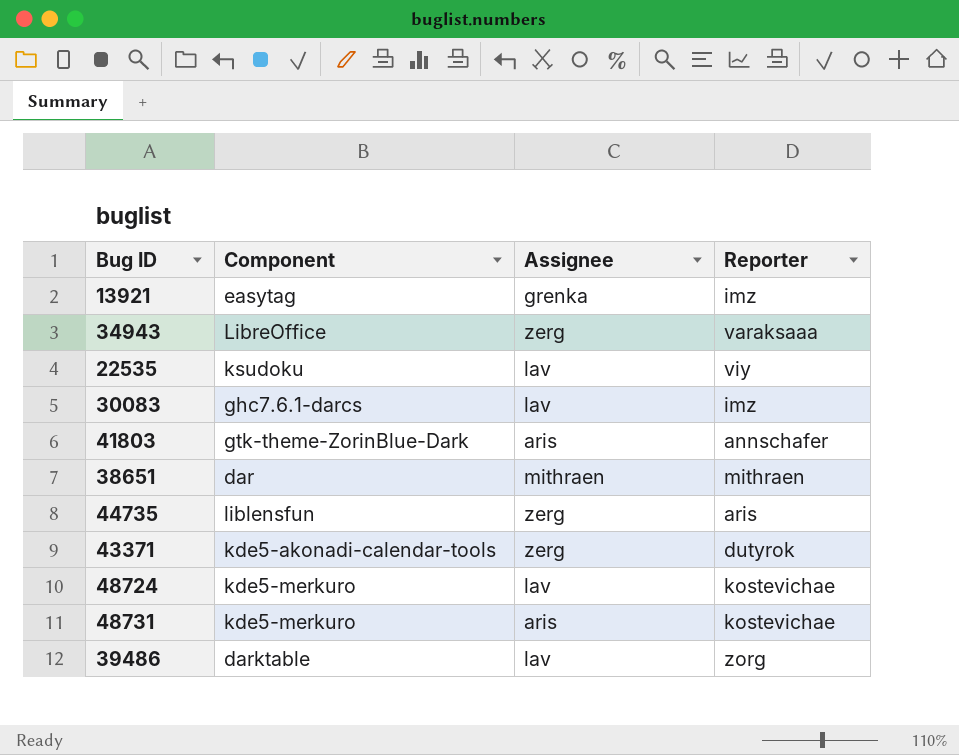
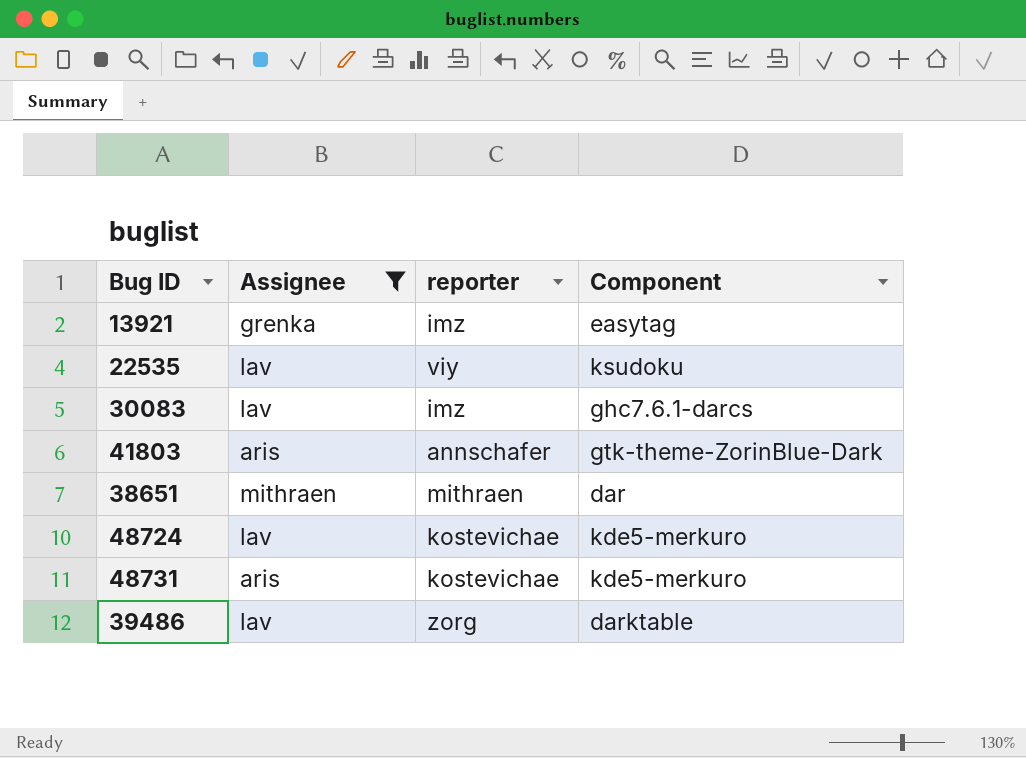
filter: none -> Assignee != zerg
column name: Reporter -> reporter
column Component | position: 2 -> 4

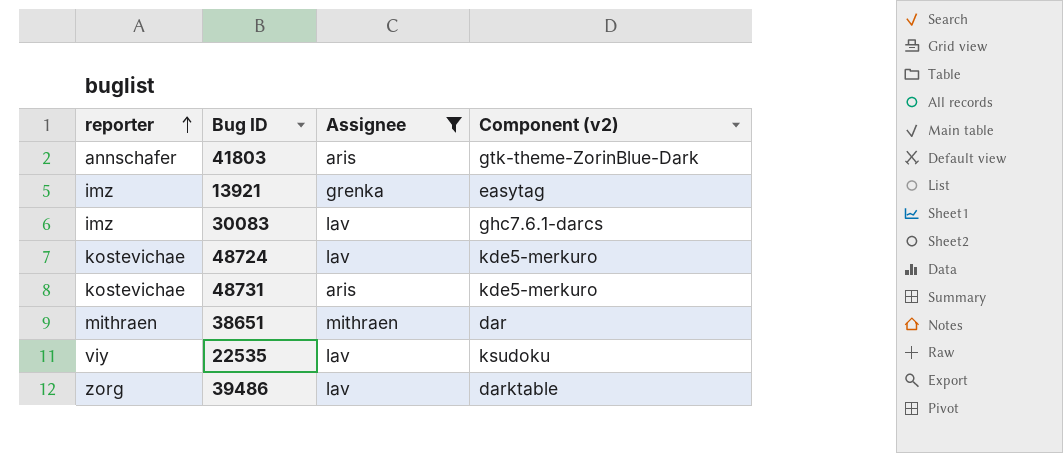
row order: none -> reporter ascending
column reporter | position: 3 -> 1
column name: Component -> Component (v2)

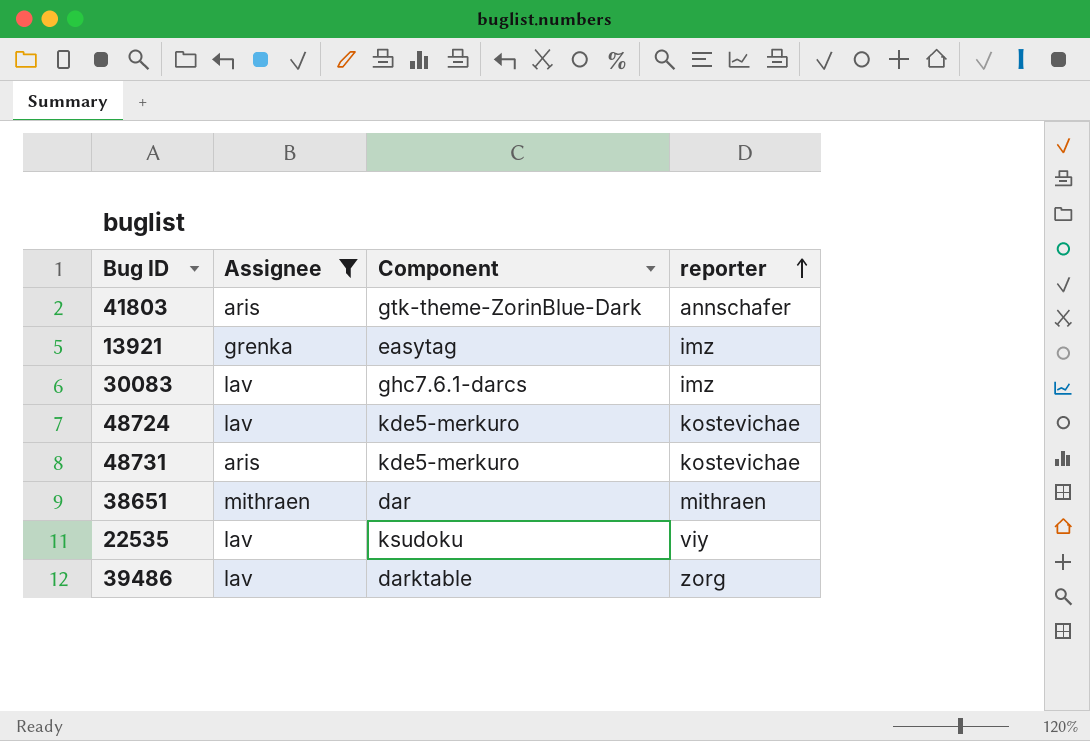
column name: Component (v2) -> Component
column reporter | position: 1 -> 4

